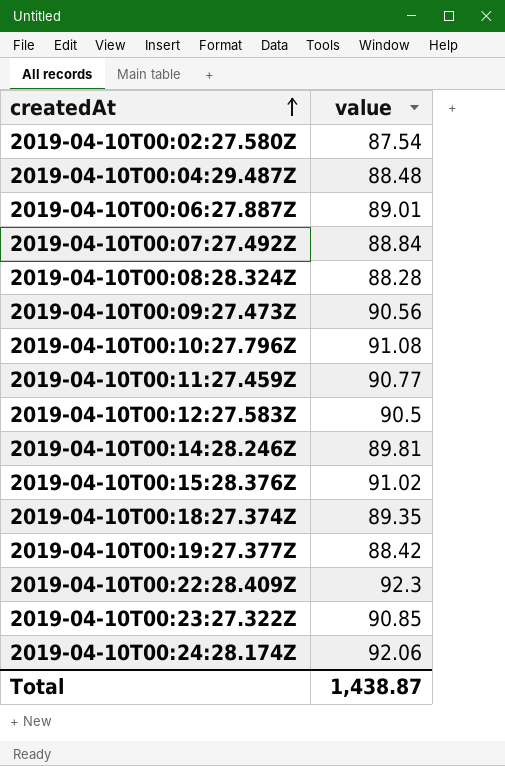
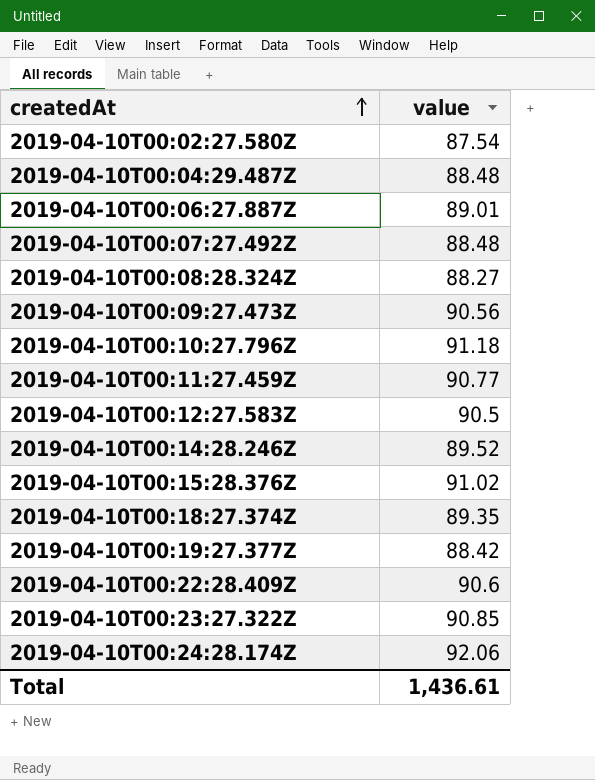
2019-04-10T00:07:27.492Z | value: 88.84 -> 88.48
2019-04-10T00:08:28.324Z | value: 88.28 -> 88.27
2019-04-10T00:10:27.796Z | value: 91.08 -> 91.18
2019-04-10T00:14:28.246Z | value: 89.81 -> 89.52
2019-04-10T00:22:28.409Z | value: 92.3 -> 90.6
Total | value: 1,438.87 -> 1,436.61

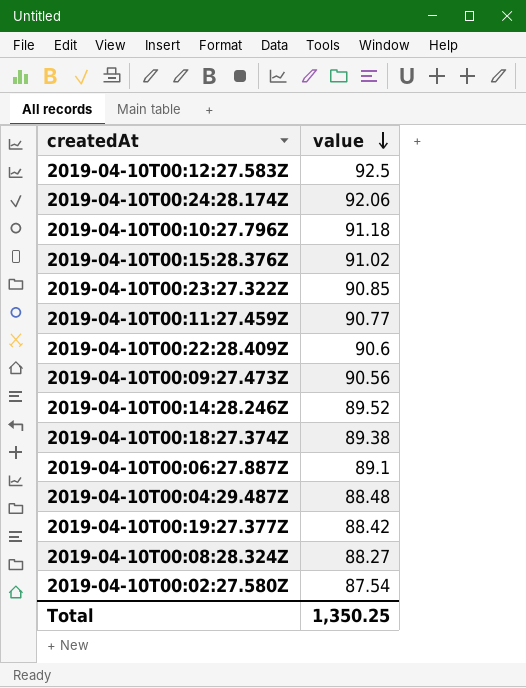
row order: createdAt ascending -> value descending
row 2019-04-10T00:07:27.492Z: 88.48 -> none
2019-04-10T00:12:27.583Z | value: 90.5 -> 92.5
2019-04-10T00:18:27.374Z | value: 89.35 -> 89.38
2019-04-10T00:06:27.887Z | value: 89.01 -> 89.1
Total | value: 1,436.61 -> 1,350.25

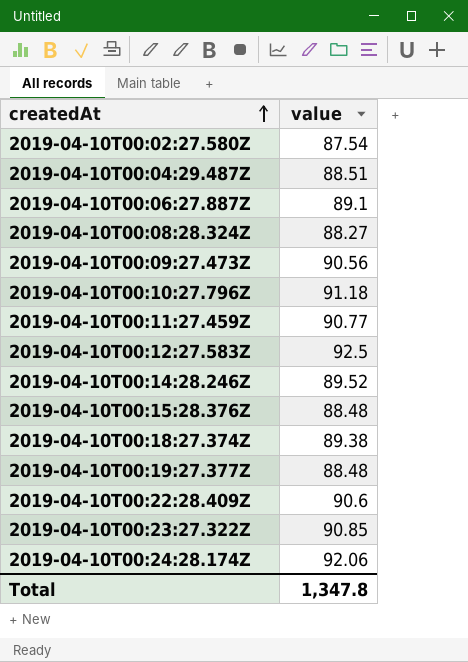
row order: value descending -> createdAt ascending
2019-04-10T00:04:29.487Z | value: 88.48 -> 88.51
2019-04-10T00:15:28.376Z | value: 91.02 -> 88.48
2019-04-10T00:19:27.377Z | value: 88.42 -> 88.48
Total | value: 1,350.25 -> 1,347.8

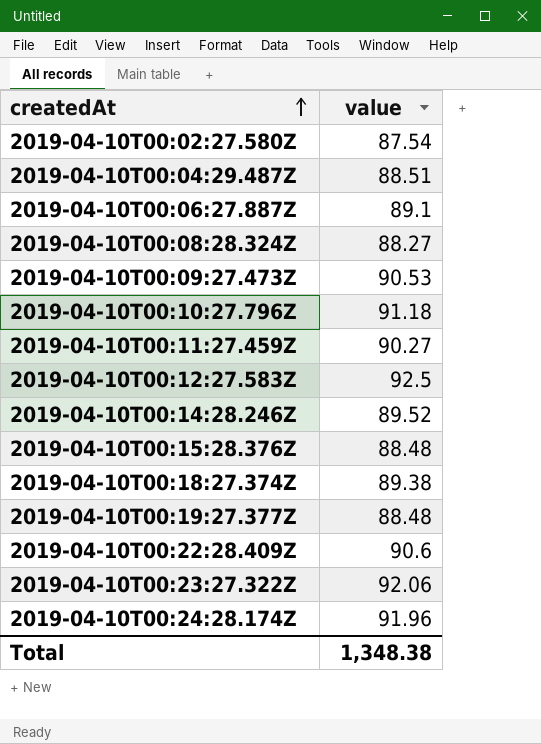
2019-04-10T00:09:27.473Z | value: 90.56 -> 90.53
2019-04-10T00:11:27.459Z | value: 90.77 -> 90.27
2019-04-10T00:23:27.322Z | value: 90.85 -> 92.06
2019-04-10T00:24:28.174Z | value: 92.06 -> 91.96
Total | value: 1,347.8 -> 1,348.38

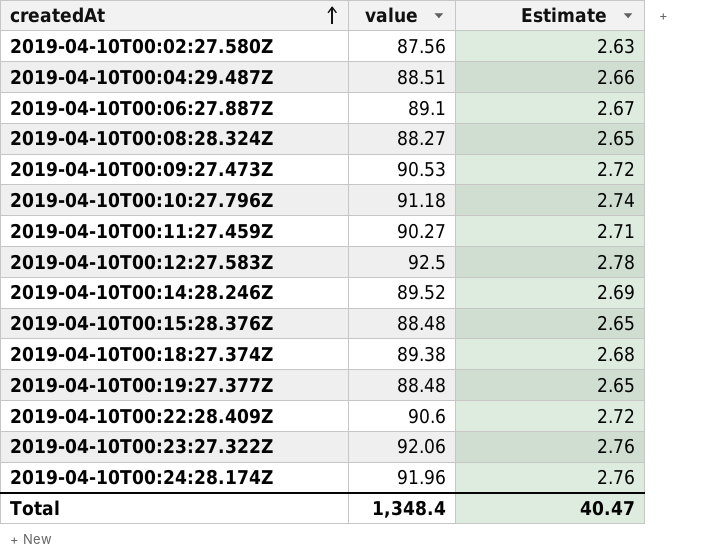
column Estimate | formula: none -> [value] * 0.03
2019-04-10T00:02:27.580Z | value: 87.54 -> 87.56
Total | value: 1,348.38 -> 1,348.4

